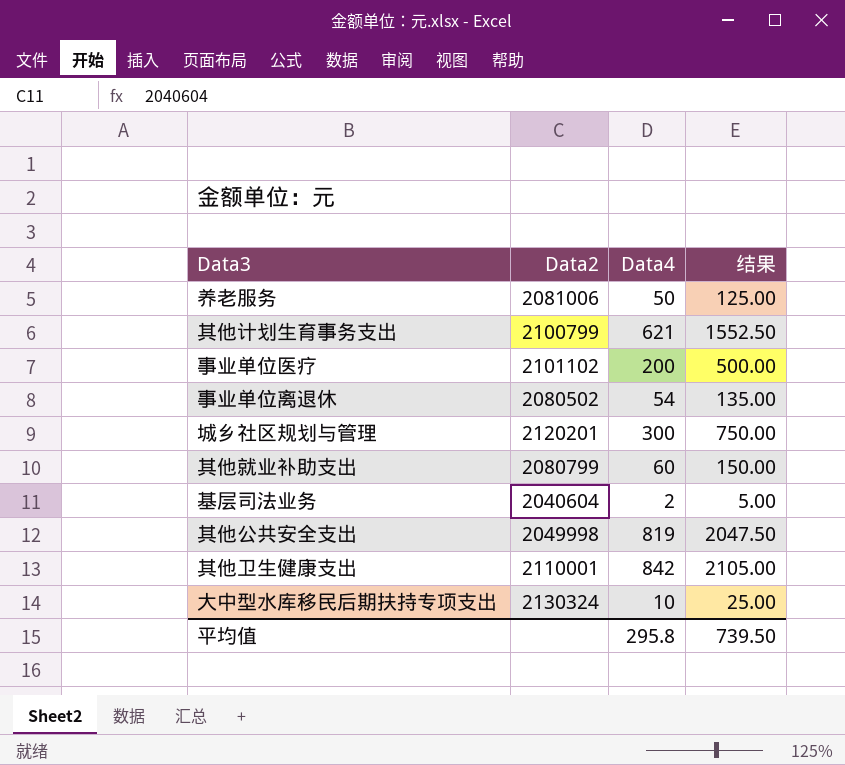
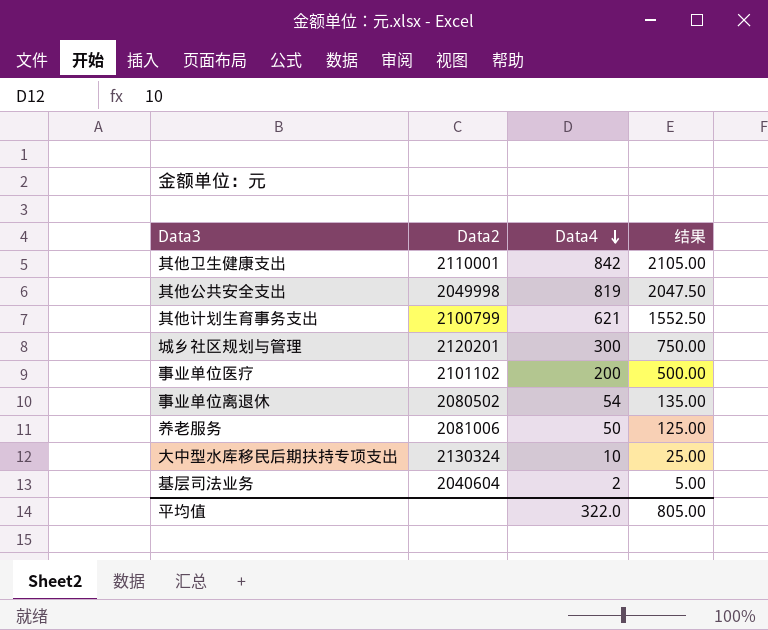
row order: none -> Data4 descending
row 其他就业补助支出: 2080799 | 60 | 150.00 -> none
平均值 | Data4: 295.8 -> 322.0
平均值 | 结果: 739.50 -> 805.00

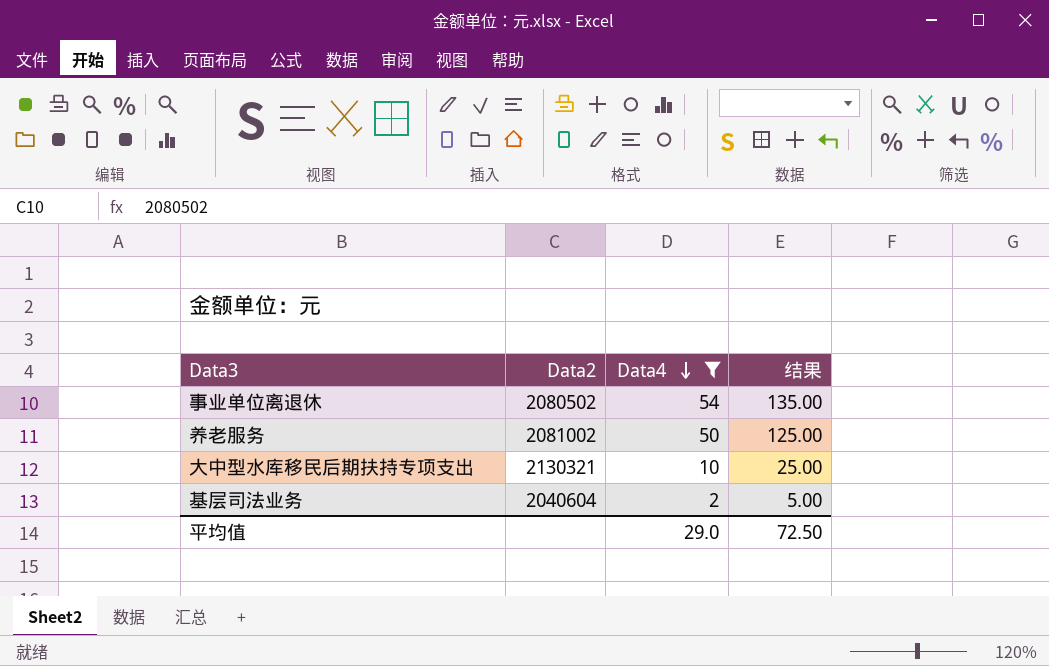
filter: none -> Data4 <= 54
养老服务 | Data2: 2081006 -> 2081002
大中型水库移民后期扶持专项支出 | Data2: 2130324 -> 2130321
平均值 | Data4: 322.0 -> 29.0
平均值 | 结果: 805.00 -> 72.50

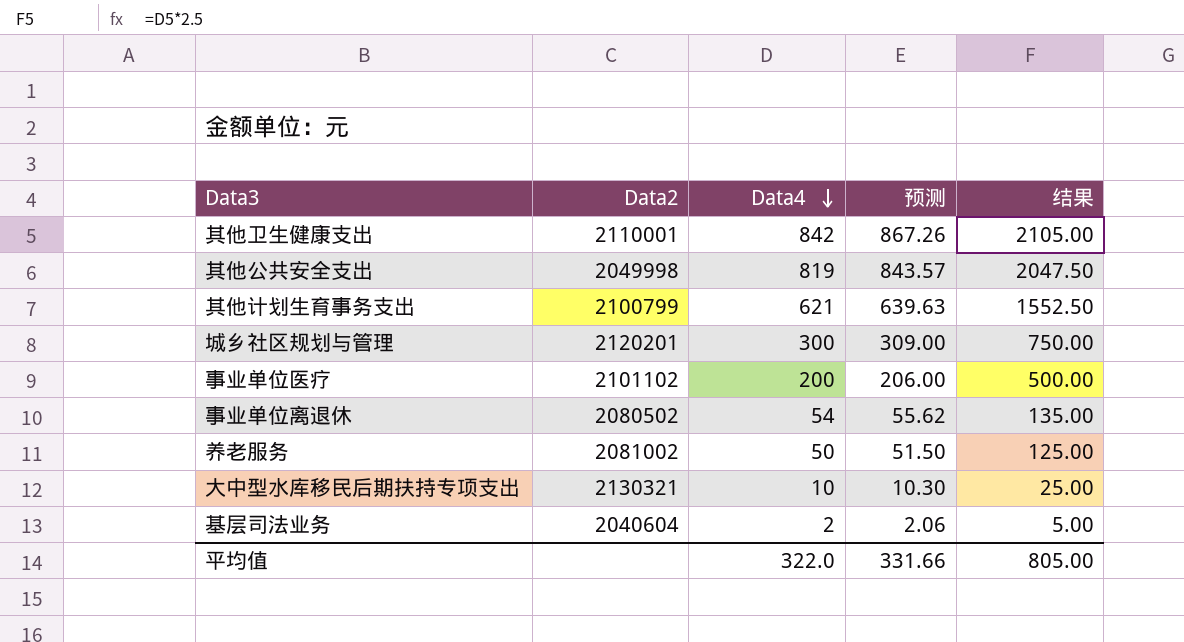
filter: Data4 <= 54 -> none
column 预测 | formula: none -> [Data4] * 1.03
平均值 | Data4: 29.0 -> 322.0
平均值 | 结果: 72.50 -> 805.00

